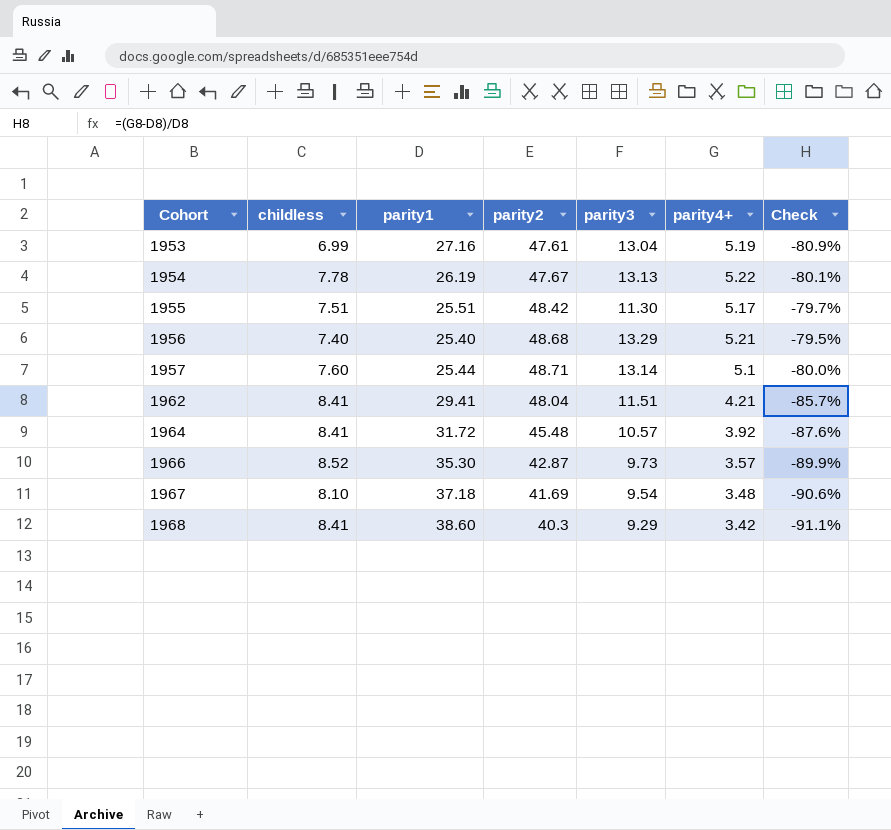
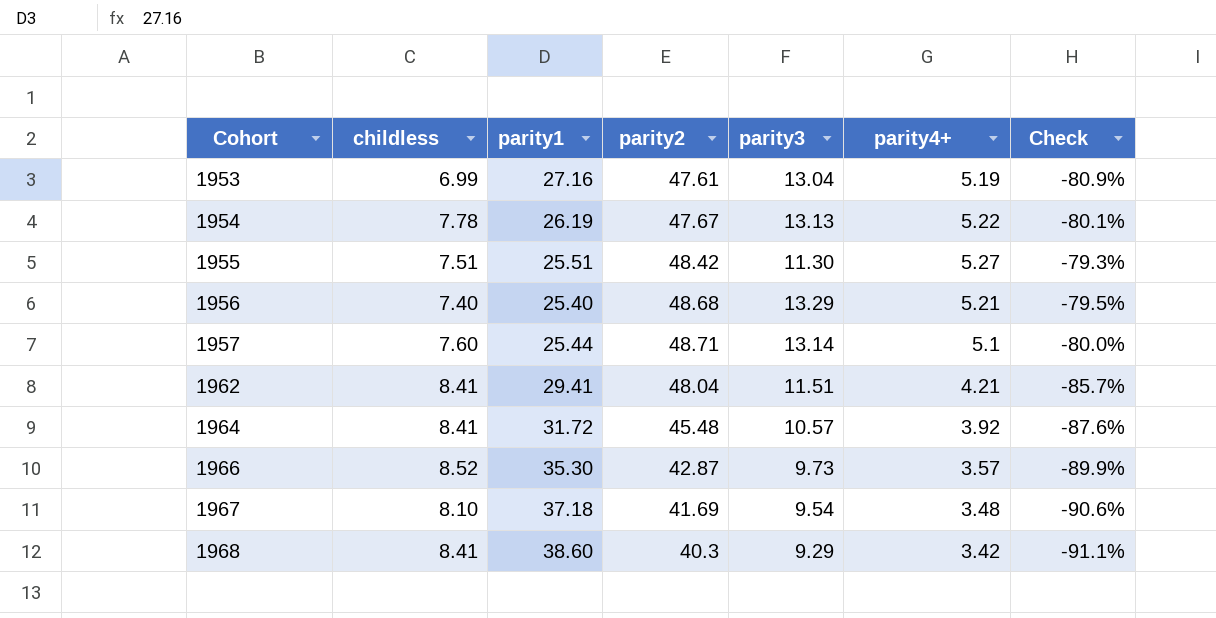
1955 | parity4+: 5.17 -> 5.27
1955 | Check: -79.7% -> -79.3%

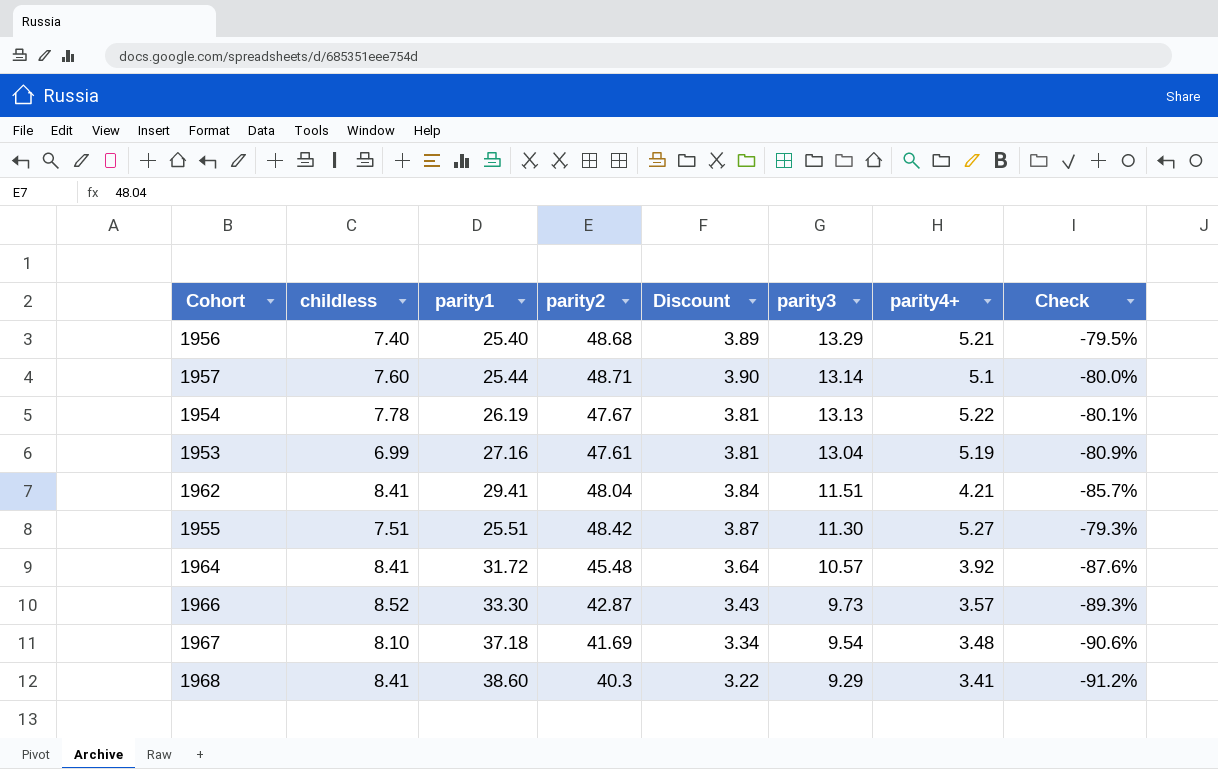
row order: Cohort ascending -> parity3 descending
column Discount | formula: none -> [parity2] * 0.08
1966 | parity1: 35.30 -> 33.30
1966 | Check: -89.9% -> -89.3%
1968 | parity4+: 3.42 -> 3.41
1968 | Check: -91.1% -> -91.2%

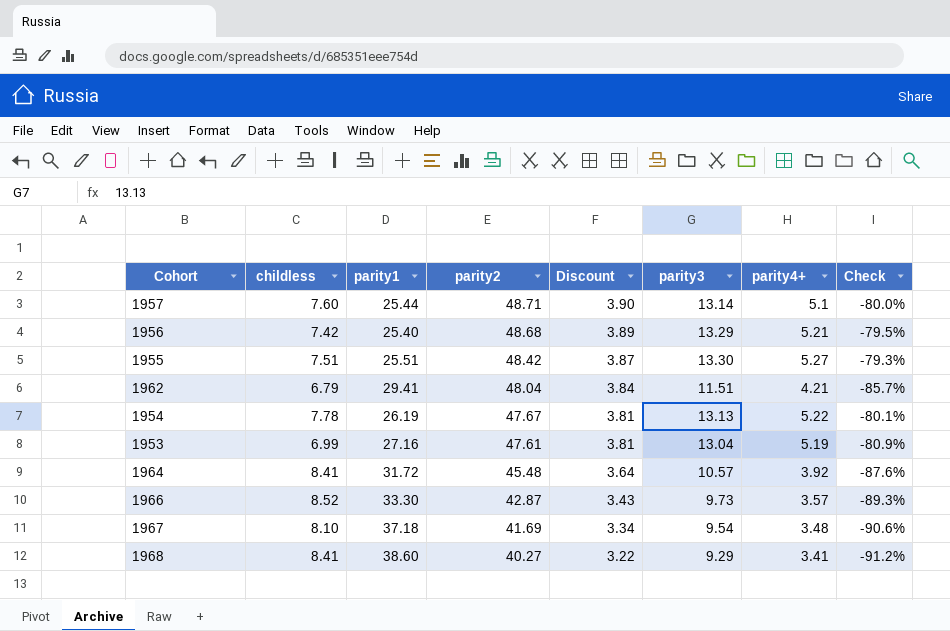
row order: parity3 descending -> parity2 descending
1956 | childless: 7.40 -> 7.42
1955 | parity3: 11.30 -> 13.30
1962 | childless: 8.41 -> 6.79
1968 | parity2: 40.3 -> 40.27

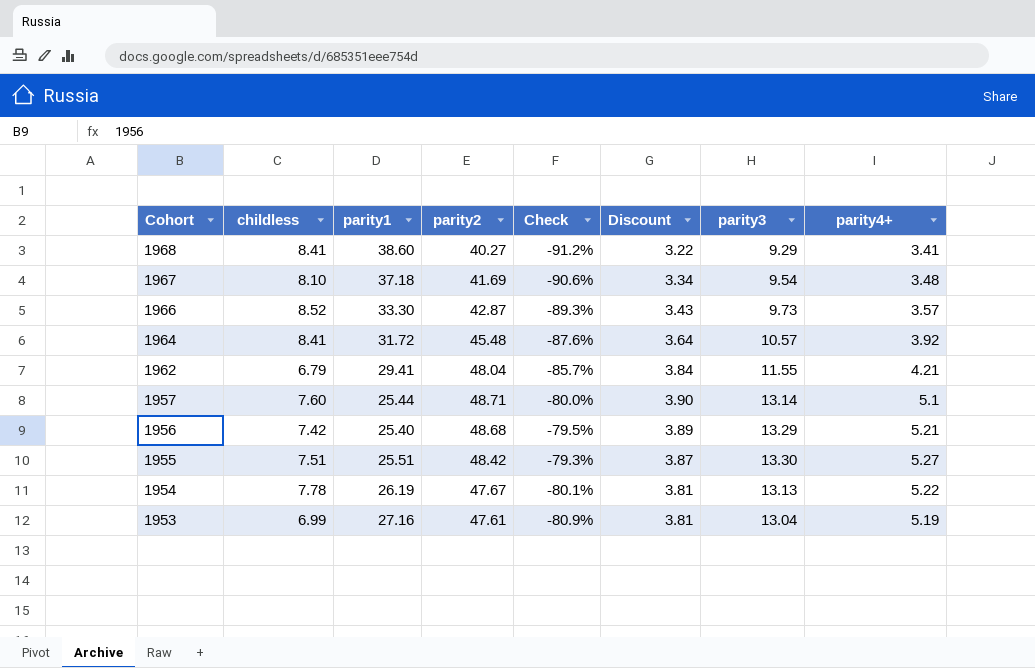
row order: parity2 descending -> Cohort descending
column Check | position: 8 -> 5
1962 | parity3: 11.51 -> 11.55

